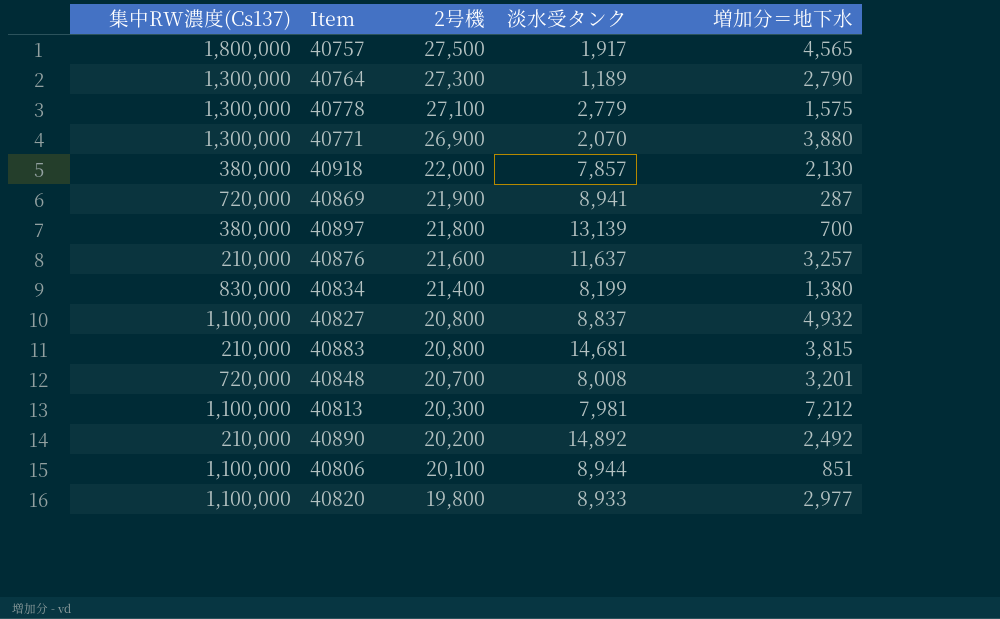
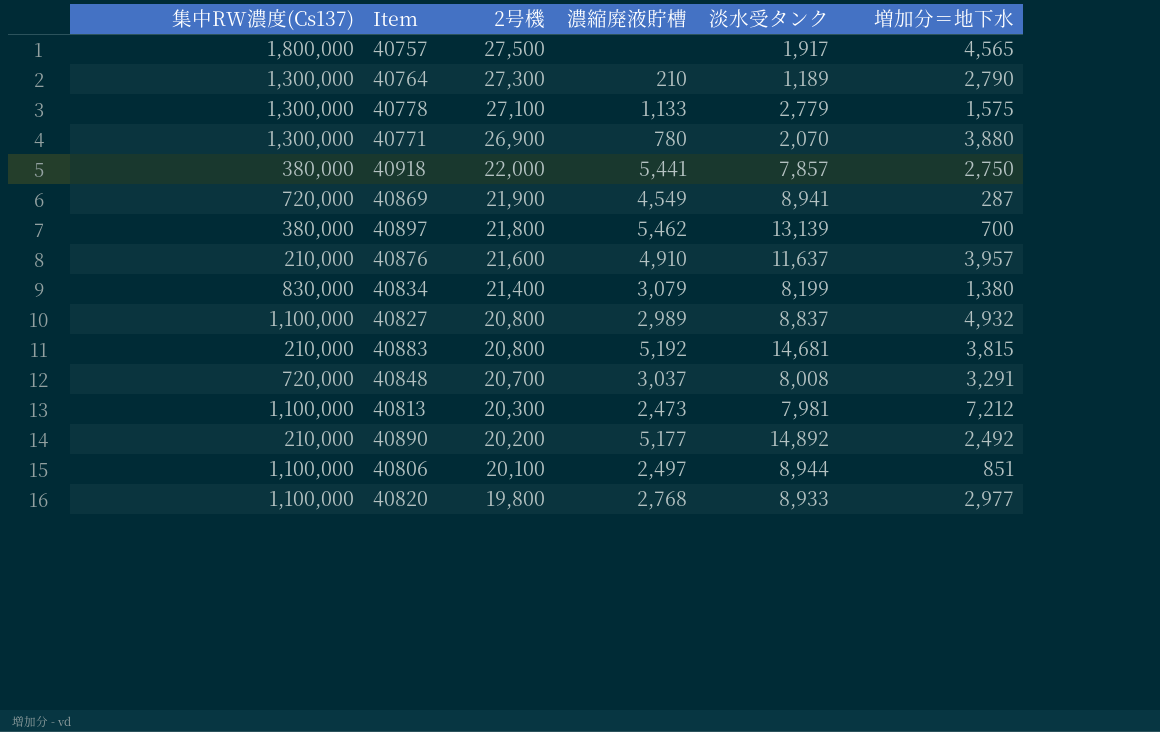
column 濃縮廃液貯槽 | position: none -> 4
40918 | 増加分＝地下水: 2,130 -> 2,750
40876 | 増加分＝地下水: 3,257 -> 3,957
40848 | 増加分＝地下水: 3,201 -> 3,291

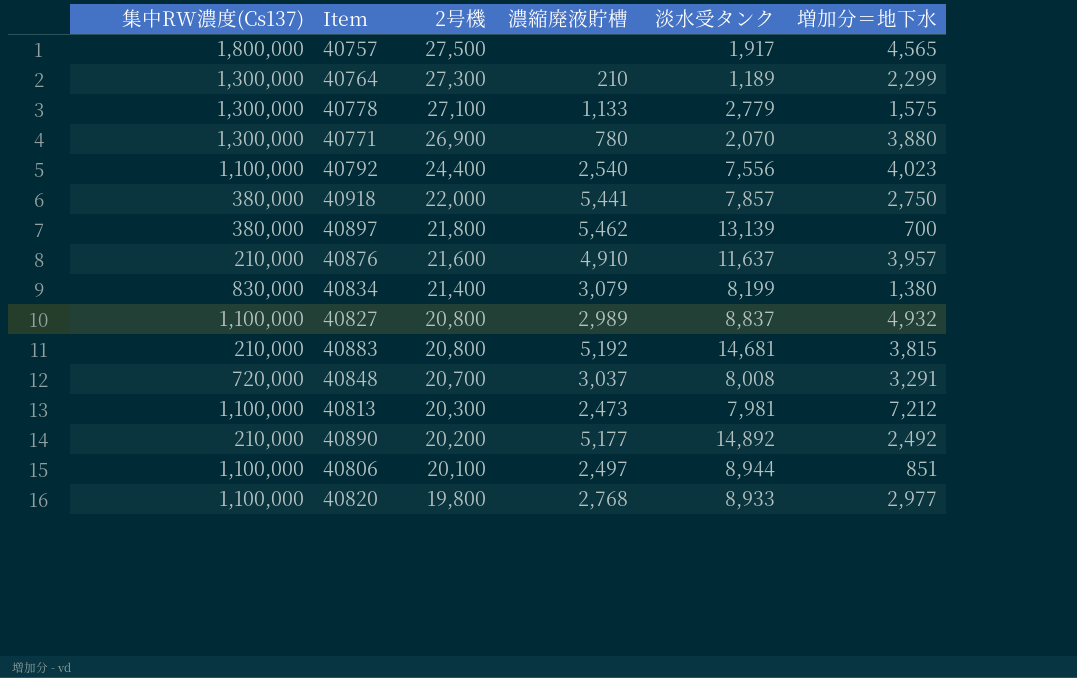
row 40869: 720,000 | 21,900 | 4,549 | 8,941 | 287 -> none
40764 | 増加分＝地下水: 2,790 -> 2,299
row 40792: none -> 1,100,000 | 24,400 | 2,540 | 7,556 | 4,023

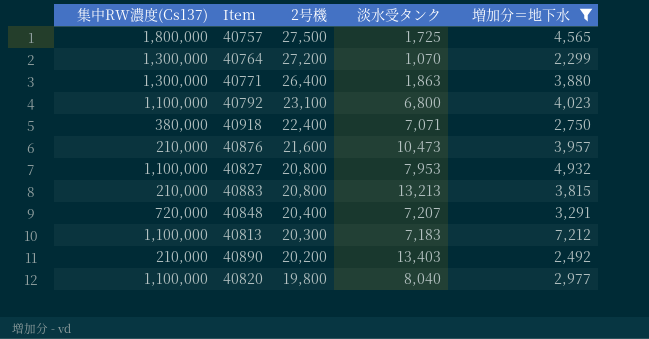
filter: none -> 増加分＝地下水 >= 2,299
column 濃縮廃液貯槽 | position: 4 -> none
40757 | 淡水受タンク: 1,917 -> 1,725
40764 | 2号機: 27,300 -> 27,200
40764 | 淡水受タンク: 1,189 -> 1,070
40771 | 2号機: 26,900 -> 26,400
40771 | 淡水受タンク: 2,070 -> 1,863
40792 | 2号機: 24,400 -> 23,100
40792 | 淡水受タンク: 7,556 -> 6,800
40918 | 2号機: 22,000 -> 22,400
40918 | 淡水受タンク: 7,857 -> 7,071
40876 | 淡水受タンク: 11,637 -> 10,473
40827 | 淡水受タンク: 8,837 -> 7,953
40883 | 淡水受タンク: 14,681 -> 13,213
40848 | 2号機: 20,700 -> 20,400
40848 | 淡水受タンク: 8,008 -> 7,207
40813 | 淡水受タンク: 7,981 -> 7,183
40890 | 淡水受タンク: 14,892 -> 13,403
40820 | 淡水受タンク: 8,933 -> 8,040

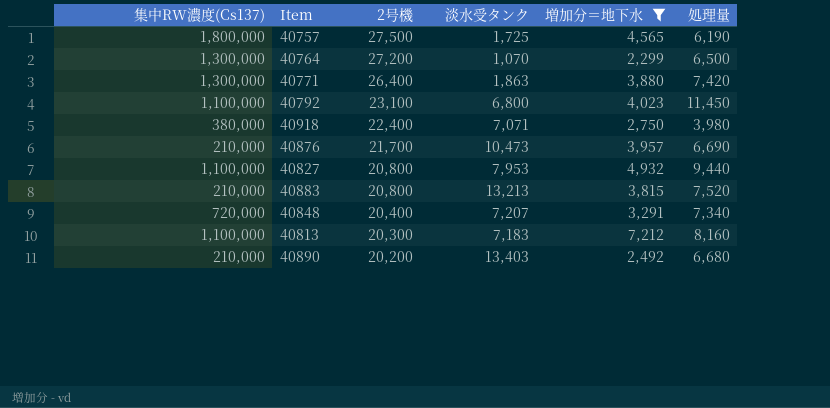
column 処理量 | position: none -> 6
row 40820: 1,100,000 | 19,800 | 8,040 | 2,977 -> none
40876 | 2号機: 21,600 -> 21,700

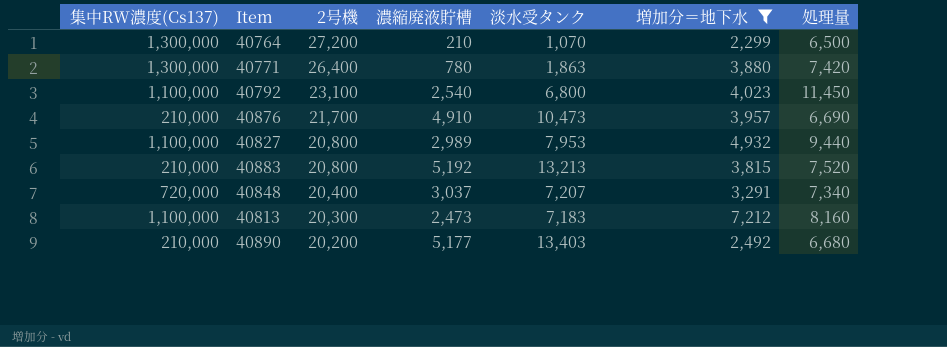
column 濃縮廃液貯槽 | position: none -> 4
row 40757: 1,800,000 | 27,500 | 1,725 | 4,565 | 6,190 -> none
row 40918: 380,000 | 22,400 | 7,071 | 2,750 | 3,980 -> none

